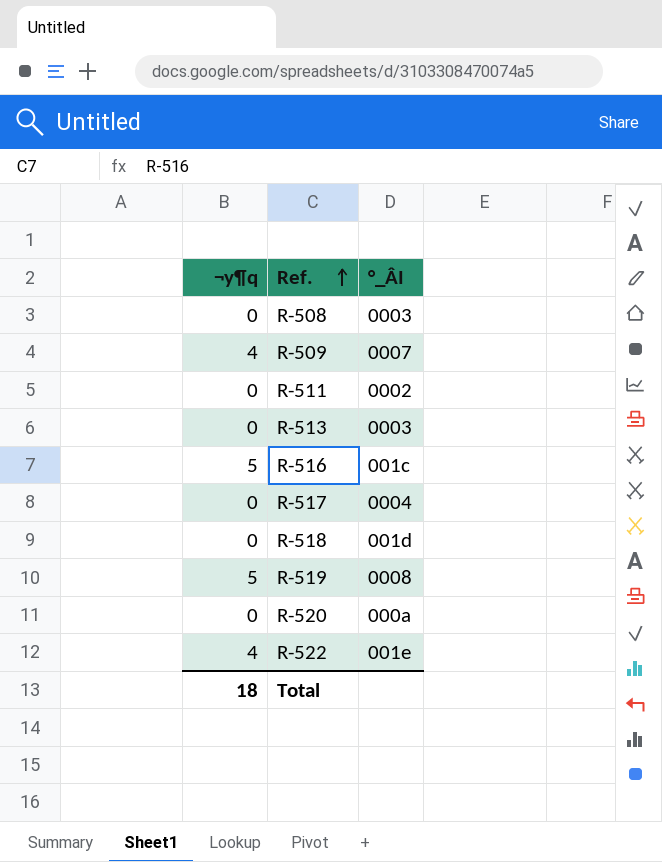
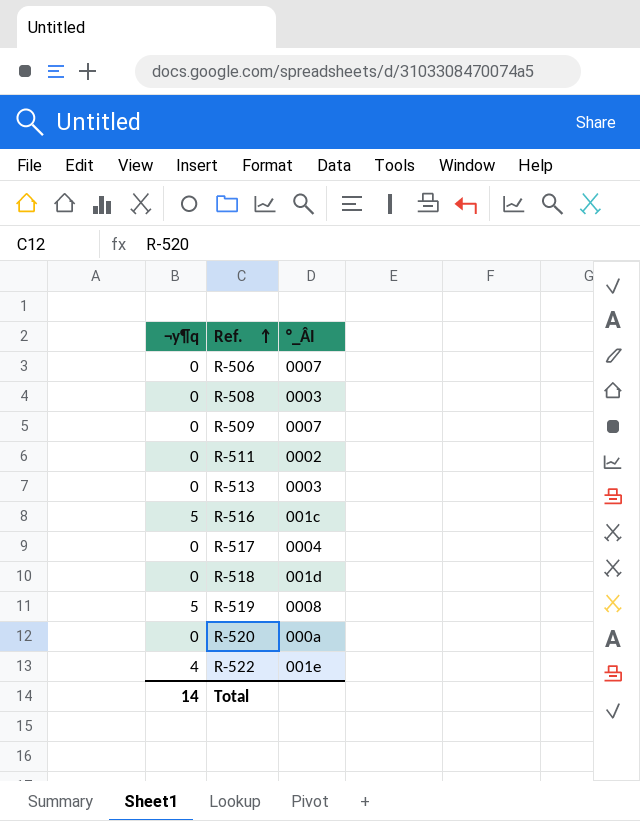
row R-506: none -> 0 | 0007
R-509 | ¬y¶q: 4 -> 0
Total | ¬y¶q: 18 -> 14

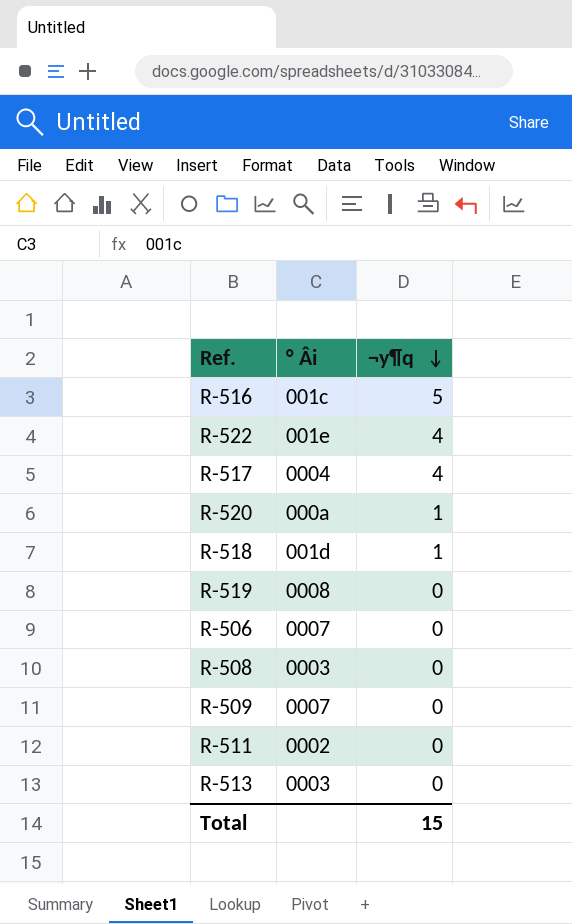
row order: Ref. ascending -> ¬y¶q descending
column name: °_ÂI -> ° Âi
column ¬y¶q | position: 1 -> 3
R-517 | ¬y¶q: 0 -> 4
R-520 | ¬y¶q: 0 -> 1
R-518 | ¬y¶q: 0 -> 1
R-519 | ¬y¶q: 5 -> 0
Total | ¬y¶q: 14 -> 15

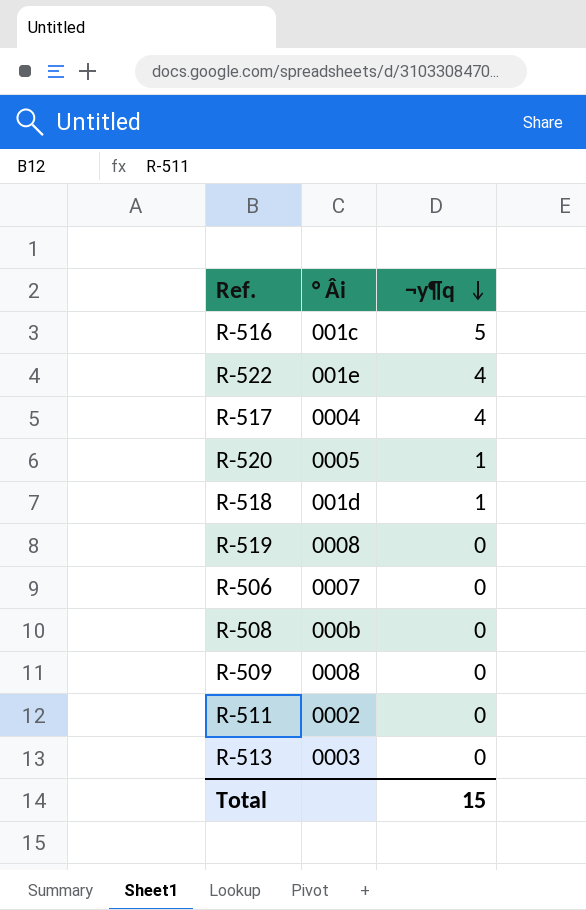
R-520 | ° Âi: 000a -> 0005
R-508 | ° Âi: 0003 -> 000b
R-509 | ° Âi: 0007 -> 0008

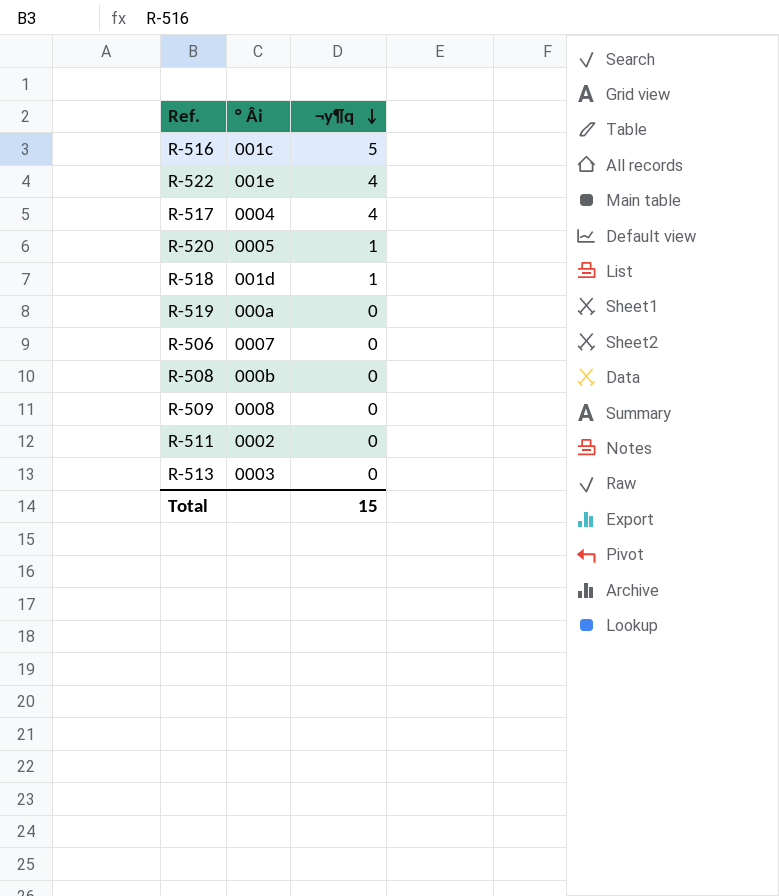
R-519 | ° Âi: 0008 -> 000a

